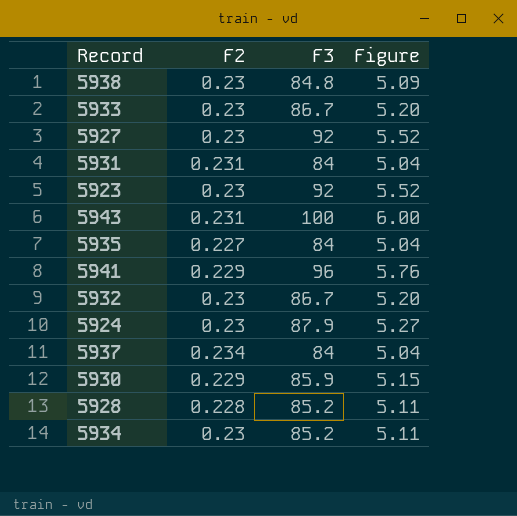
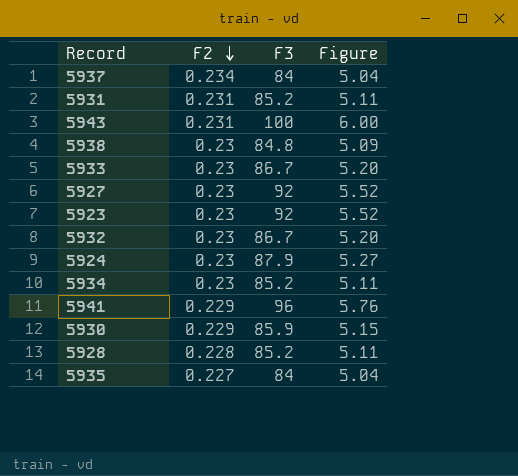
row order: none -> F2 descending
5931 | F3: 84 -> 85.2
5931 | Figure: 5.04 -> 5.11

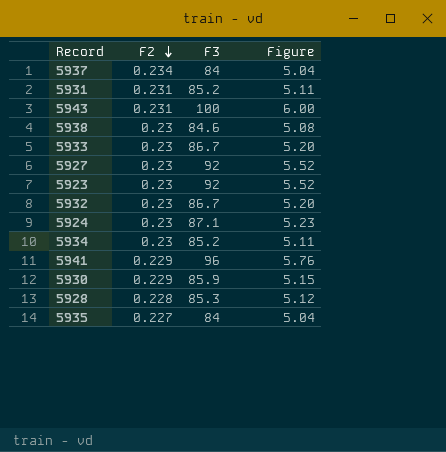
5938 | F3: 84.8 -> 84.6
5938 | Figure: 5.09 -> 5.08
5924 | F3: 87.9 -> 87.1
5924 | Figure: 5.27 -> 5.23
5928 | F3: 85.2 -> 85.3
5928 | Figure: 5.11 -> 5.12

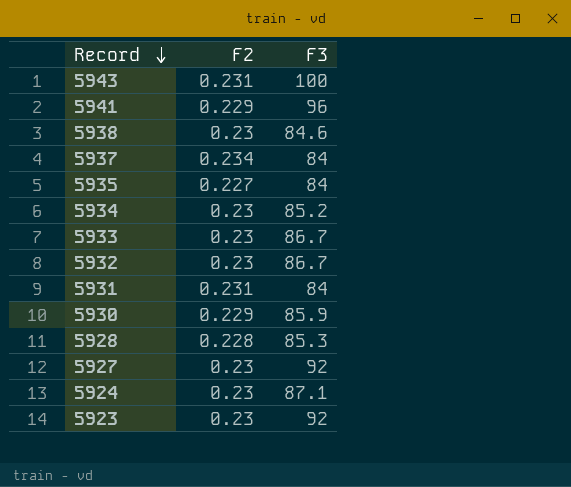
row order: F2 descending -> Record descending
column Figure | formula: [F3] * 0.06 -> none
5931 | F3: 85.2 -> 84

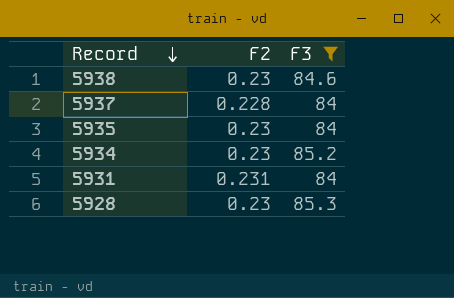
filter: none -> F3 <= 85.3
5937 | F2: 0.234 -> 0.228
5935 | F2: 0.227 -> 0.23
5928 | F2: 0.228 -> 0.23

